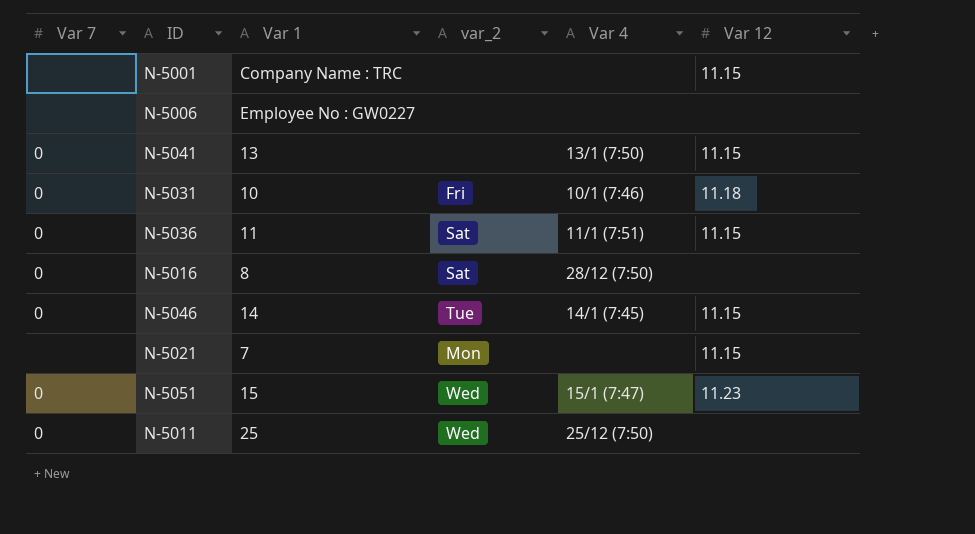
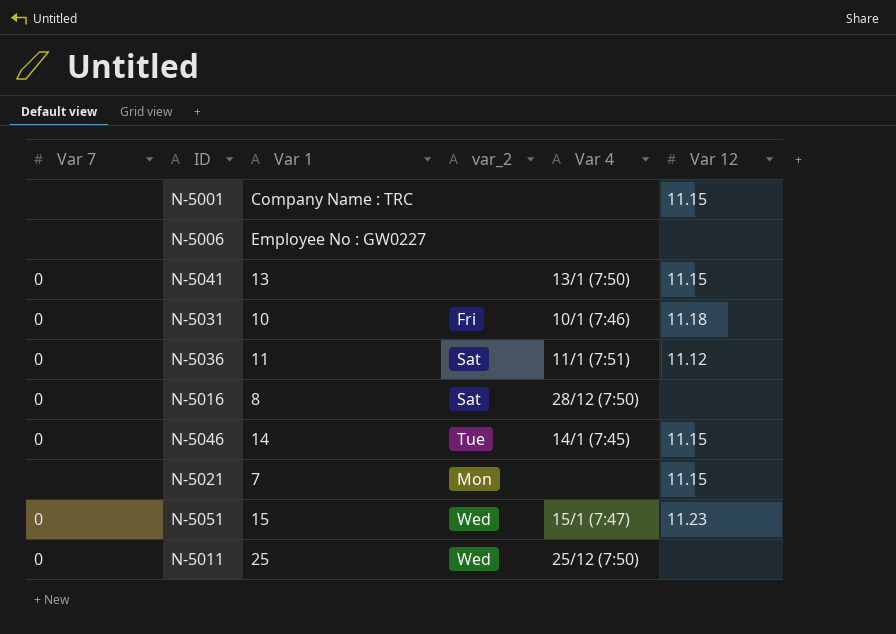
N-5036 | Var 12: 11.15 -> 11.12

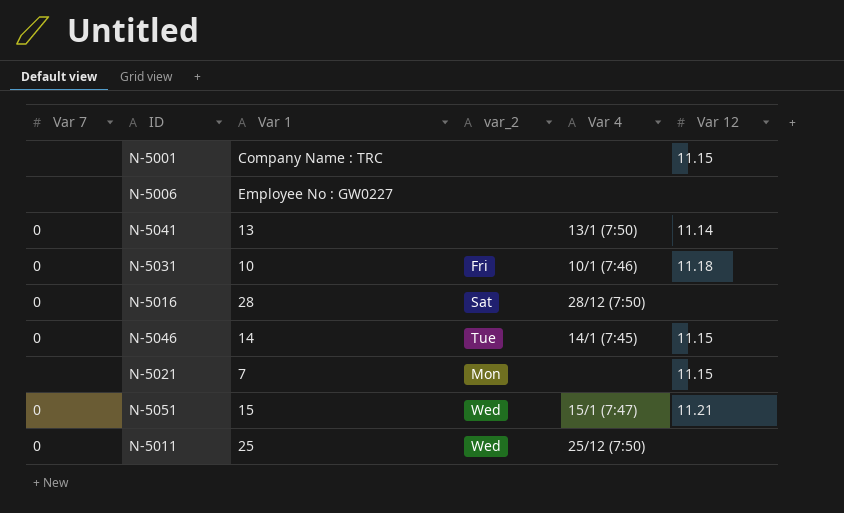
row N-5036: 0 | 11 | Sat | 11/1 (7:51) | 11.12 -> none
N-5041 | Var 12: 11.15 -> 11.14
N-5016 | Var 1: 8 -> 28
N-5051 | Var 12: 11.23 -> 11.21

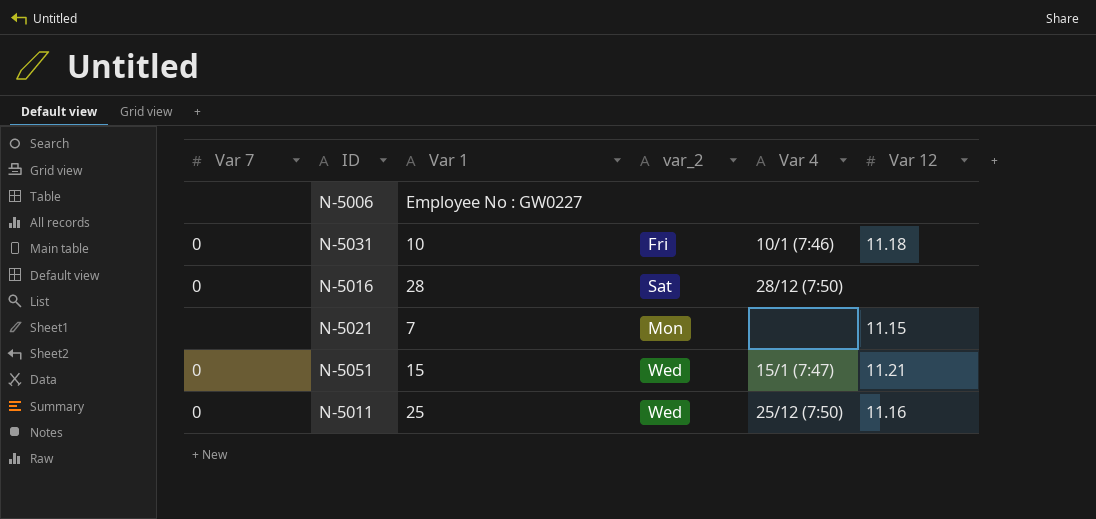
row N-5001: none | Company Name : TRC | none | none | 11.15 -> none
row N-5041: 0 | 13 | none | 13/1 (7:50) | 11.14 -> none
row N-5046: 0 | 14 | Tue | 14/1 (7:45) | 11.15 -> none
N-5011 | Var 12: none -> 11.16

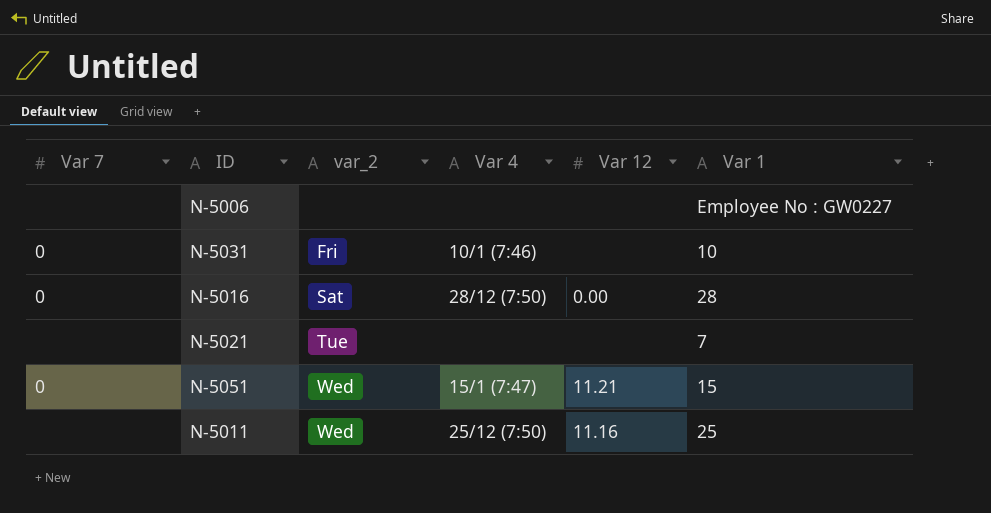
column Var 1 | position: 3 -> 6
N-5031 | Var 12: 11.18 -> none
N-5016 | Var 12: none -> 0.00
N-5021 | var_2: Mon -> Tue
N-5021 | Var 12: 11.15 -> none
N-5011 | Var 7: 0 -> none

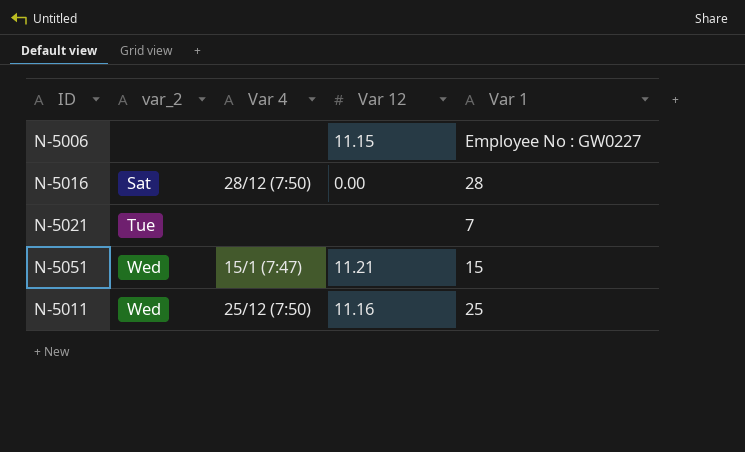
column Var 7 | position: 1 -> none
row N-5031: 0 | Fri | 10/1 (7:46) | none | 10 -> none
N-5006 | Var 12: none -> 11.15

